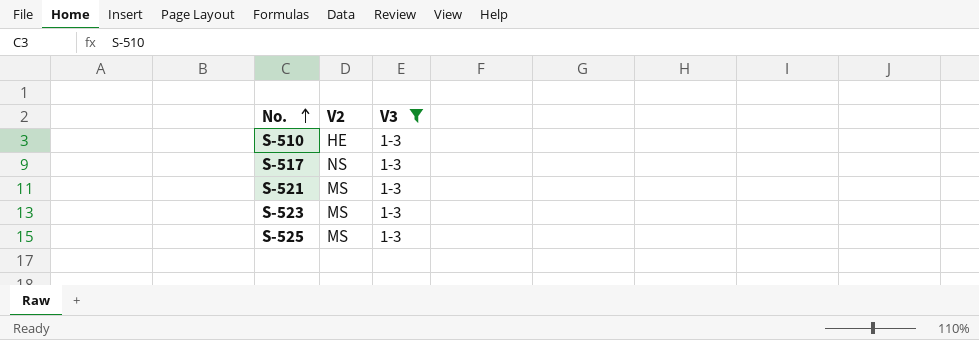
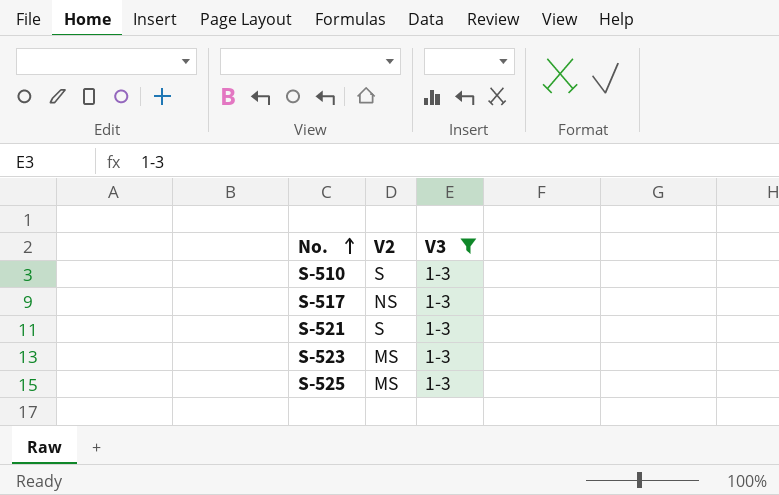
S-510 | V2: HE -> S
S-521 | V2: MS -> S

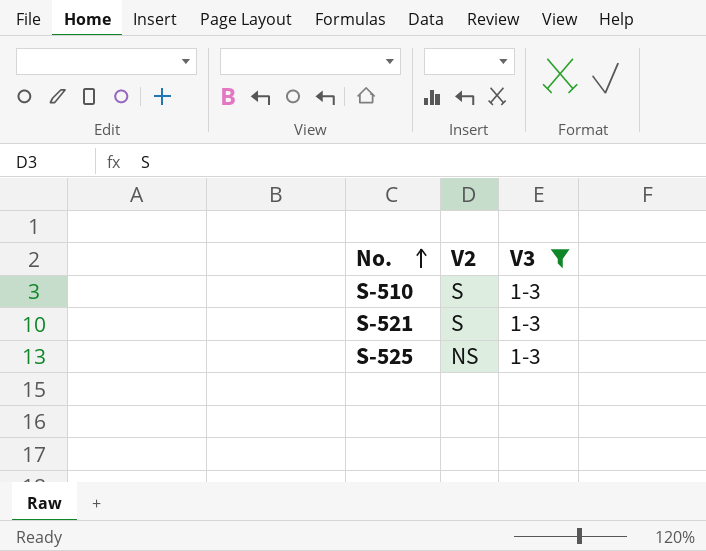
row S-517: NS | 1-3 -> none
row S-523: MS | 1-3 -> none
S-525 | V2: MS -> NS

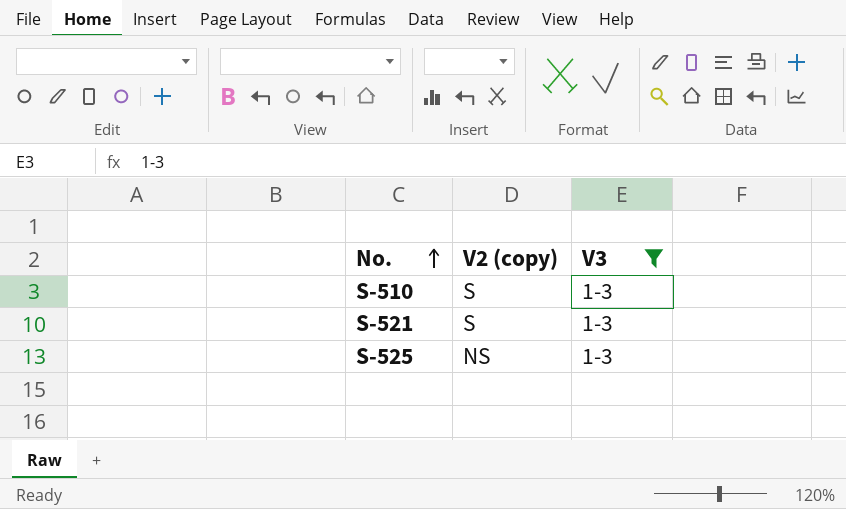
column name: V2 -> V2 (copy)

